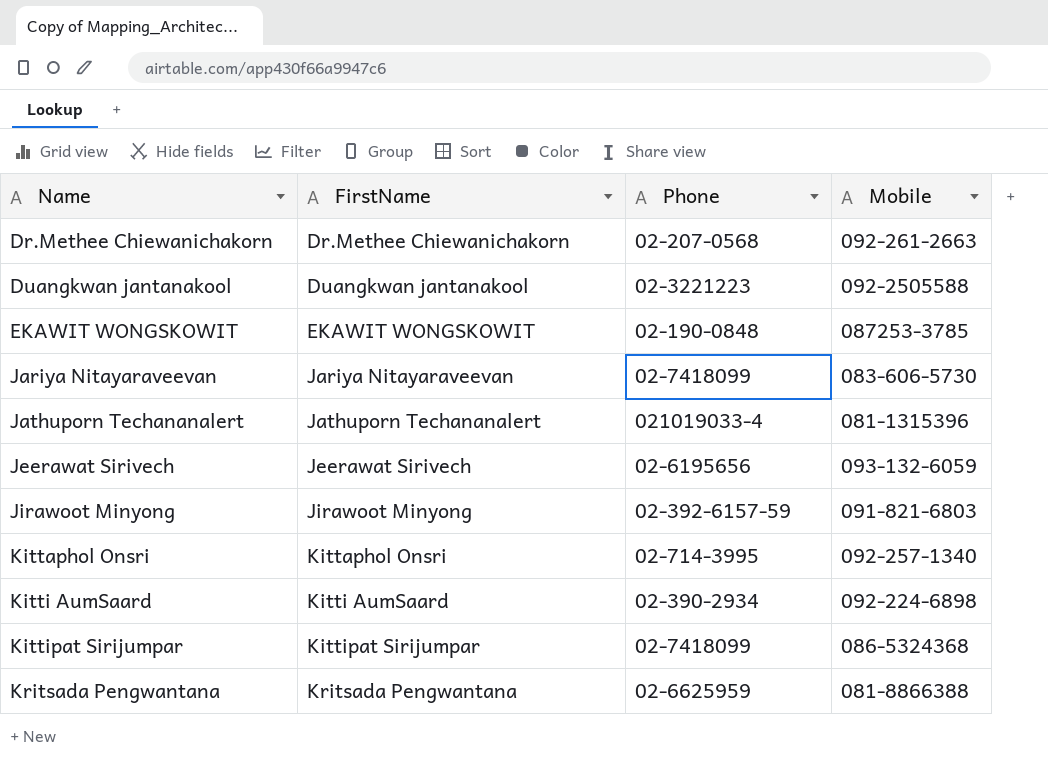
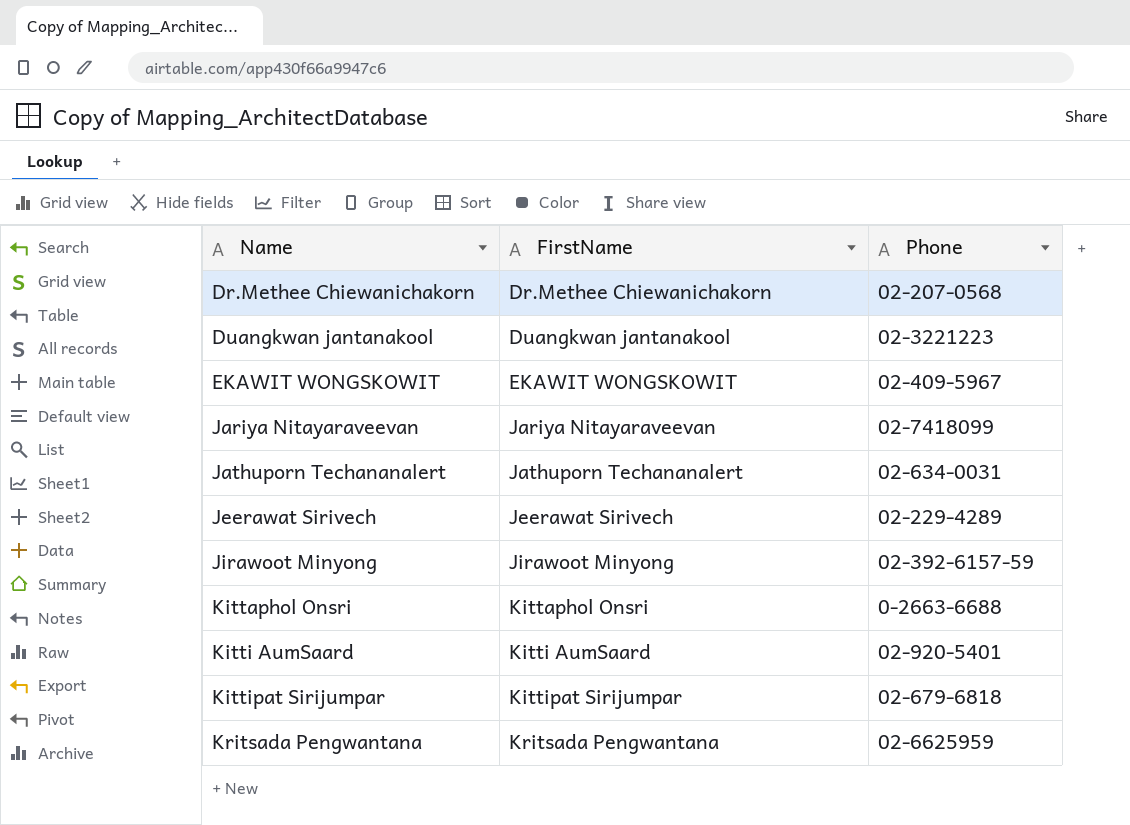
column Mobile | position: 4 -> none
EKAWIT WONGSKOWIT | Phone: 02-190-0848 -> 02-409-5967
Jathuporn Techananalert | Phone: 021019033-4 -> 02-634-0031
Jeerawat Sirivech | Phone: 02-6195656 -> 02-229-4289
Kittaphol Onsri | Phone: 02-714-3995 -> 0-2663-6688
Kitti AumSaard | Phone: 02-390-2934 -> 02-920-5401
Kittipat Sirijumpar | Phone: 02-7418099 -> 02-679-6818

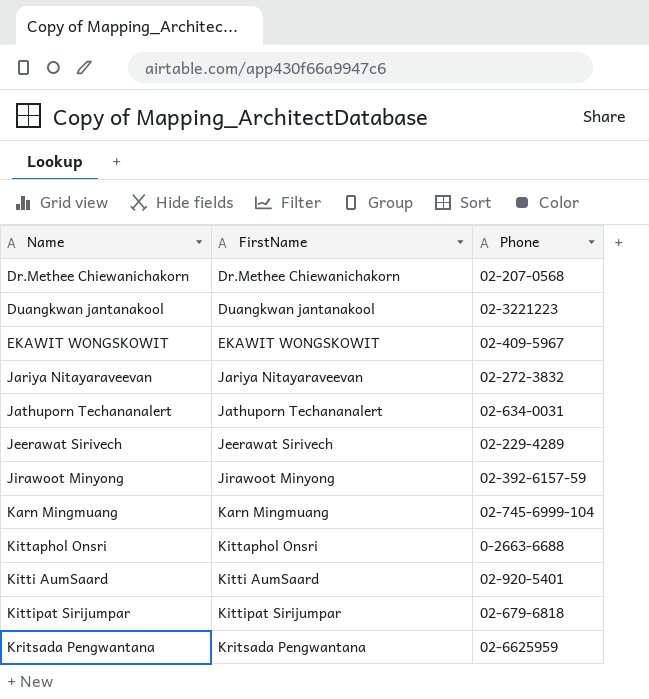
Jariya Nitayaraveevan | Phone: 02-7418099 -> 02-272-3832
row Karn Mingmuang: none -> Karn Mingmuang | 02-745-6999-104

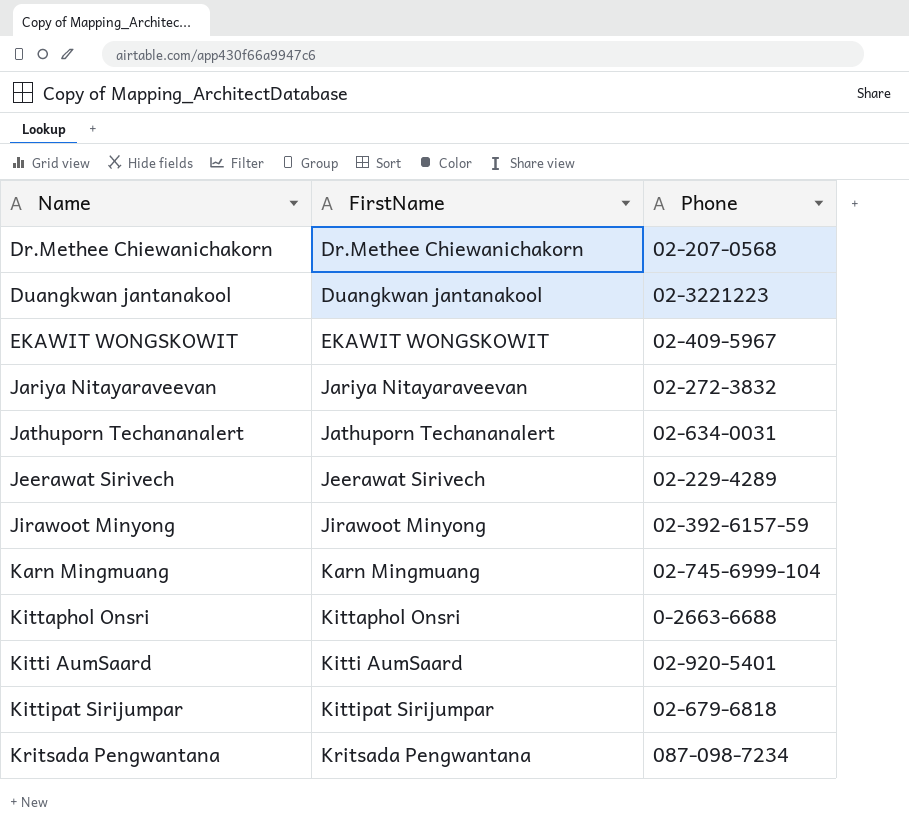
Kritsada Pengwantana | Phone: 02-6625959 -> 087-098-7234

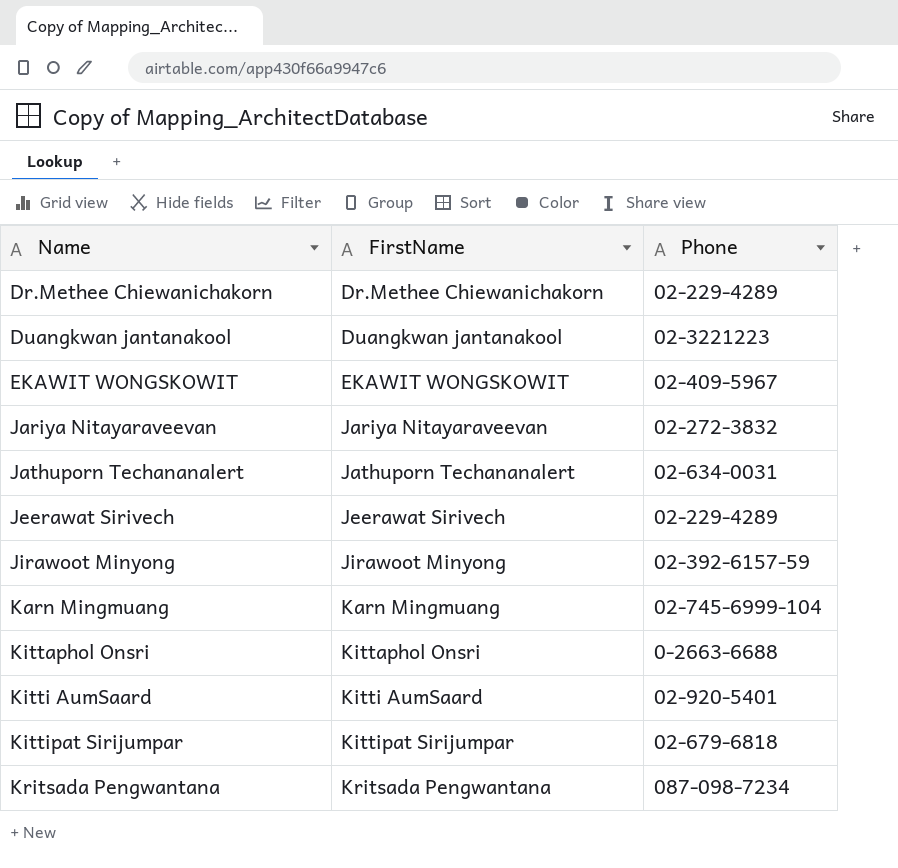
Dr.Methee Chiewanichakorn | Phone: 02-207-0568 -> 02-229-4289

